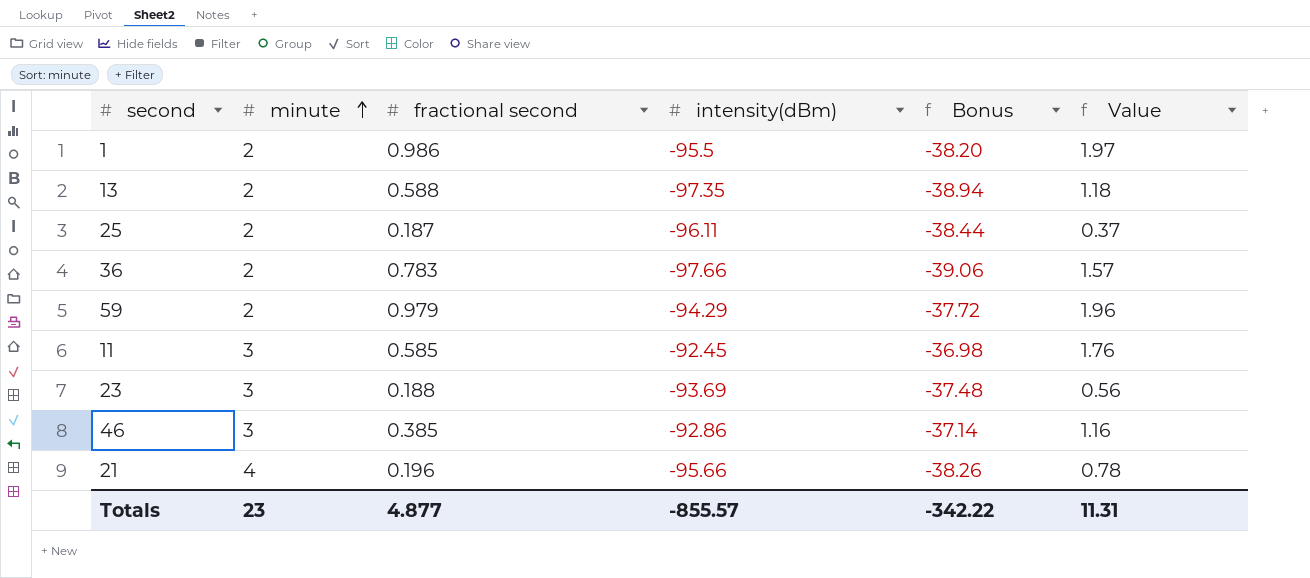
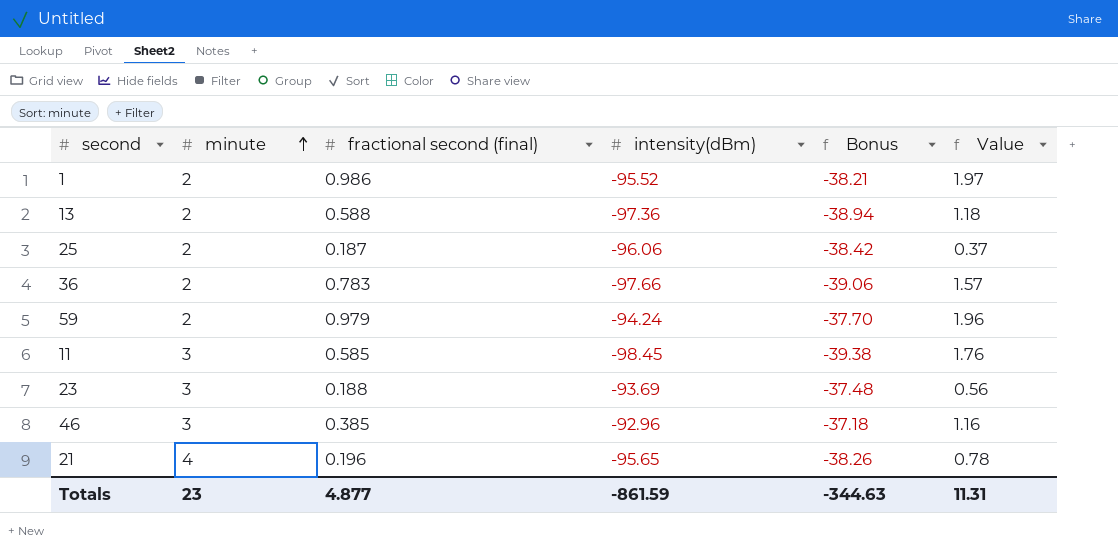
column name: fractional second -> fractional second (final)
1 | intensity(dBm): -95.5 -> -95.52
1 | Bonus: -38.20 -> -38.21
13 | intensity(dBm): -97.35 -> -97.36
25 | intensity(dBm): -96.11 -> -96.06
25 | Bonus: -38.44 -> -38.42
59 | intensity(dBm): -94.29 -> -94.24
59 | Bonus: -37.72 -> -37.70
11 | intensity(dBm): -92.45 -> -98.45
11 | Bonus: -36.98 -> -39.38
46 | intensity(dBm): -92.86 -> -92.96
46 | Bonus: -37.14 -> -37.18
21 | intensity(dBm): -95.66 -> -95.65
Totals | intensity(dBm): -855.57 -> -861.59
Totals | Bonus: -342.22 -> -344.63

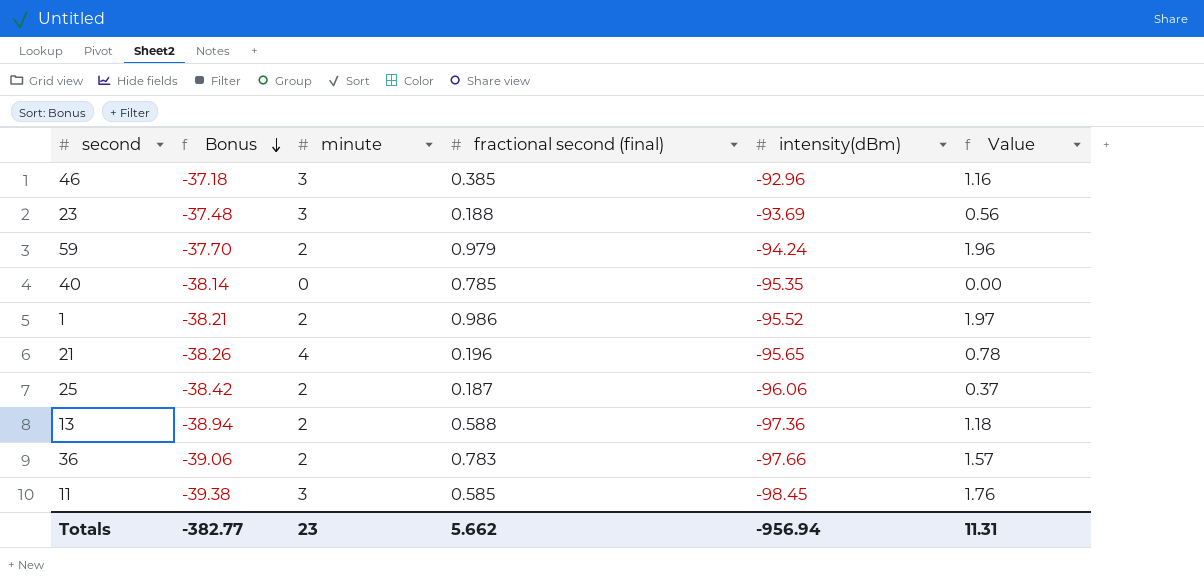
row order: minute ascending -> Bonus descending
column Bonus | position: 5 -> 2
row 40: none -> -38.14 | 0 | 0.785 | -95.35 | 0.00
Totals | Bonus: -344.63 -> -382.77
Totals | fractional second (final): 4.877 -> 5.662
Totals | intensity(dBm): -861.59 -> -956.94

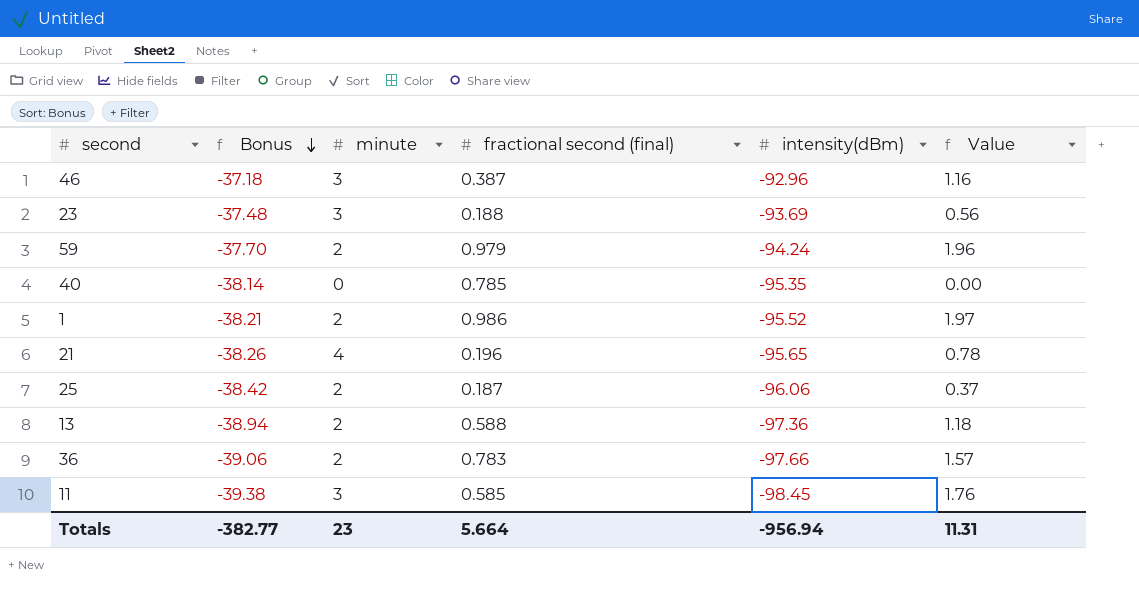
46 | fractional second (final): 0.385 -> 0.387
Totals | fractional second (final): 5.662 -> 5.664

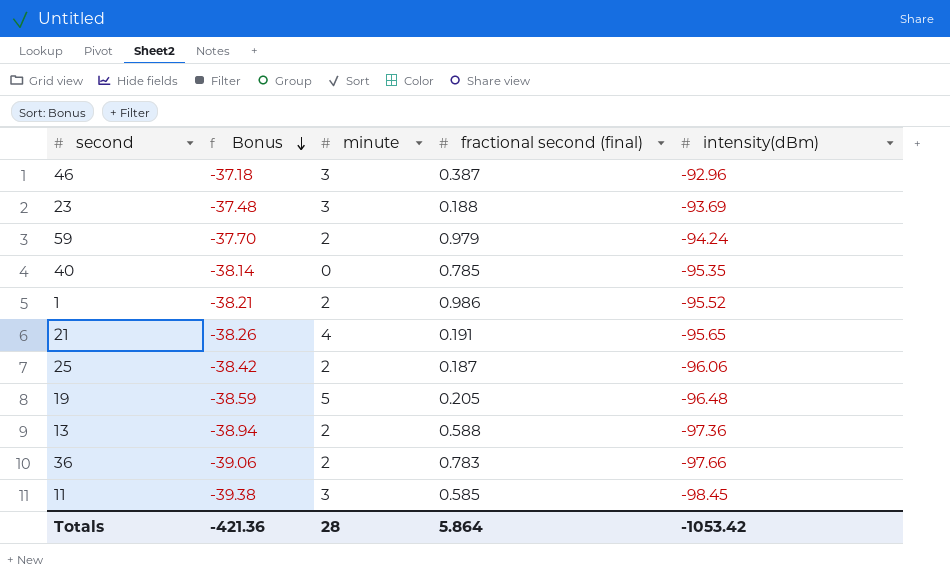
column Value | formula: [minute] * [fractional second (final)] -> none
21 | fractional second (final): 0.196 -> 0.191
row 19: none -> -38.59 | 5 | 0.205 | -96.48
Totals | Bonus: -382.77 -> -421.36
Totals | minute: 23 -> 28
Totals | fractional second (final): 5.664 -> 5.864
Totals | intensity(dBm): -956.94 -> -1053.42

